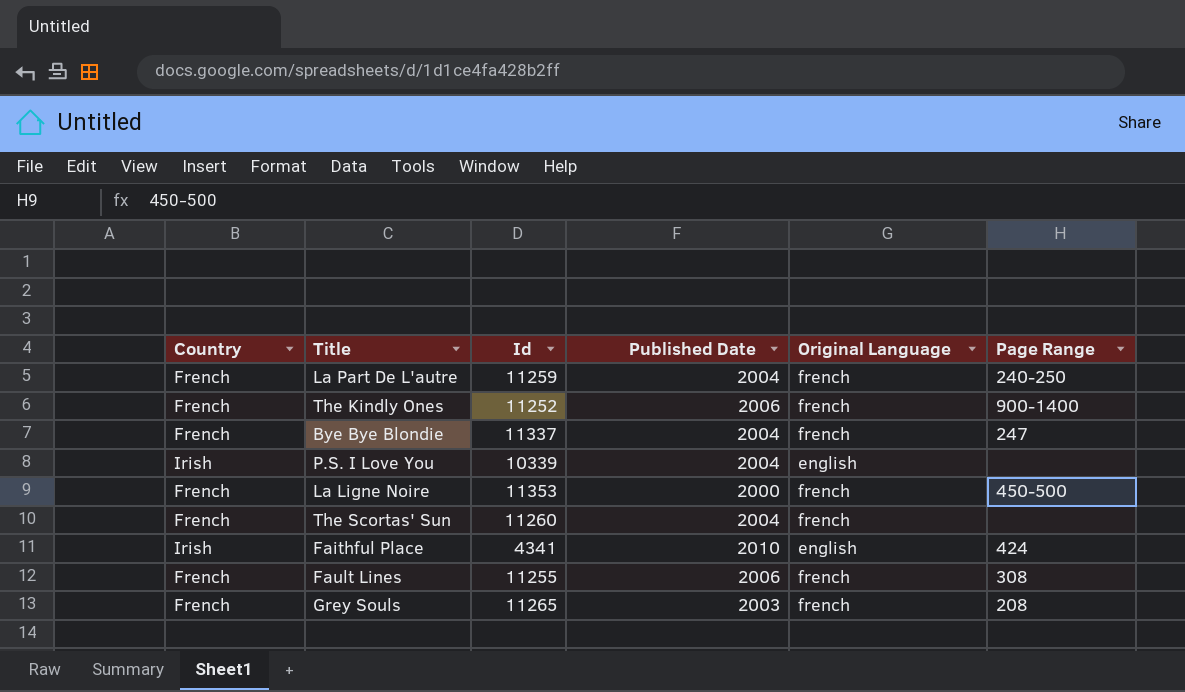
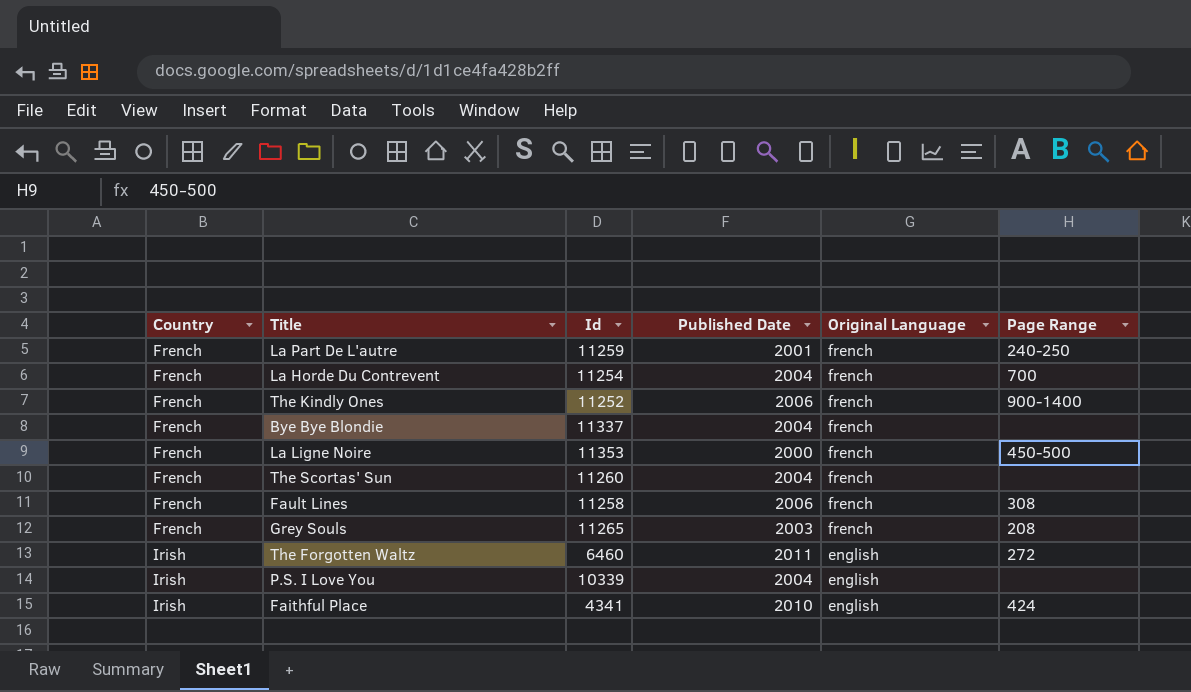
row order: none -> Country ascending
La Part De L'autre | Published Date: 2004 -> 2001
row La Horde Du Contrevent: none -> French | 11254 | 2004 | french | 700
Bye Bye Blondie | Page Range: 247 -> none
Fault Lines | Id: 11255 -> 11258
row The Forgotten Waltz: none -> Irish | 6460 | 2011 | english | 272

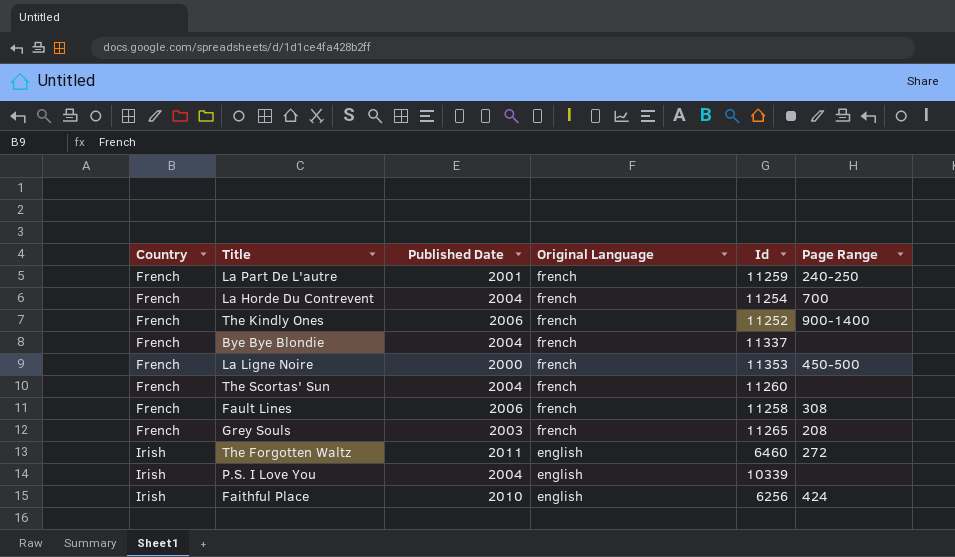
column Id | position: 3 -> 5
Faithful Place | Id: 4341 -> 6256

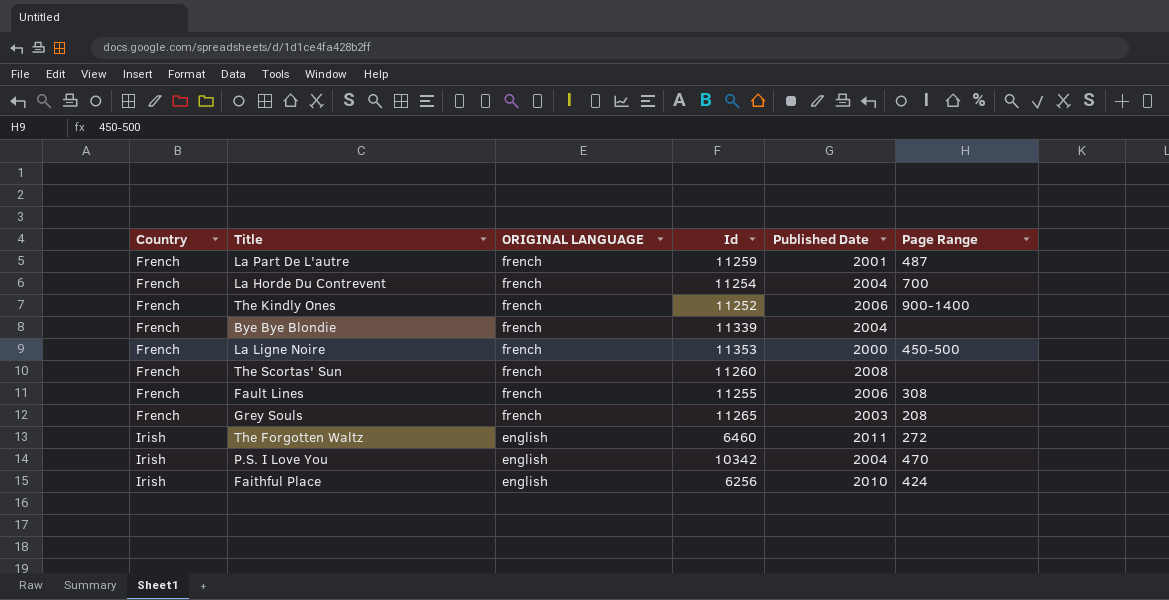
column name: Original Language -> ORIGINAL LANGUAGE
column Published Date | position: 3 -> 5
La Part De L'autre | Page Range: 240-250 -> 487
Bye Bye Blondie | Id: 11337 -> 11339
The Scortas' Sun | Published Date: 2004 -> 2008
Fault Lines | Id: 11258 -> 11255
P.S. I Love You | Id: 10339 -> 10342
P.S. I Love You | Page Range: none -> 470

